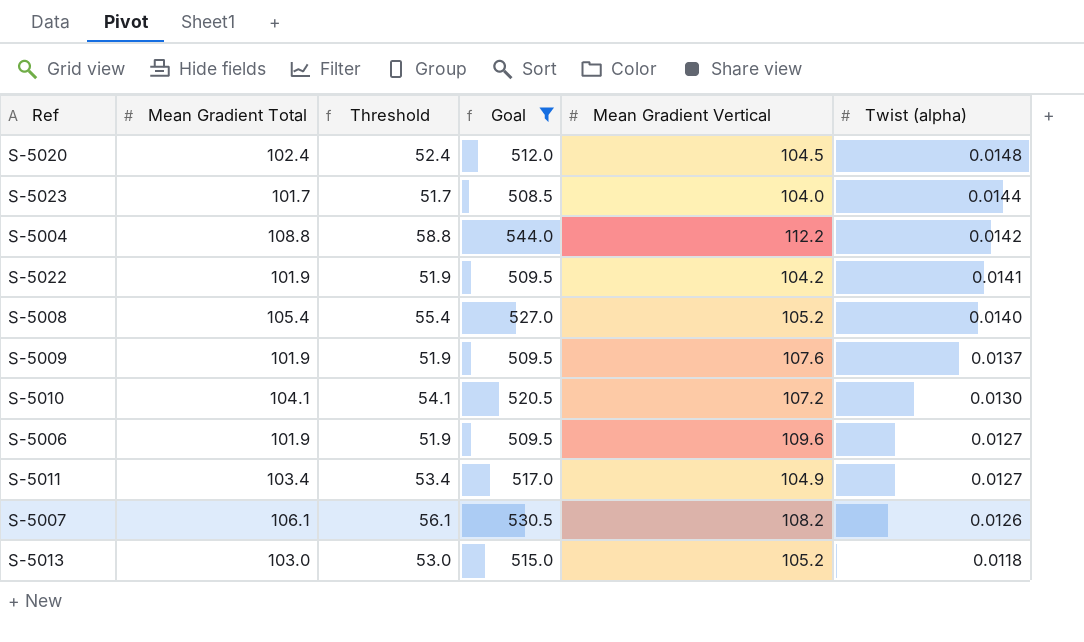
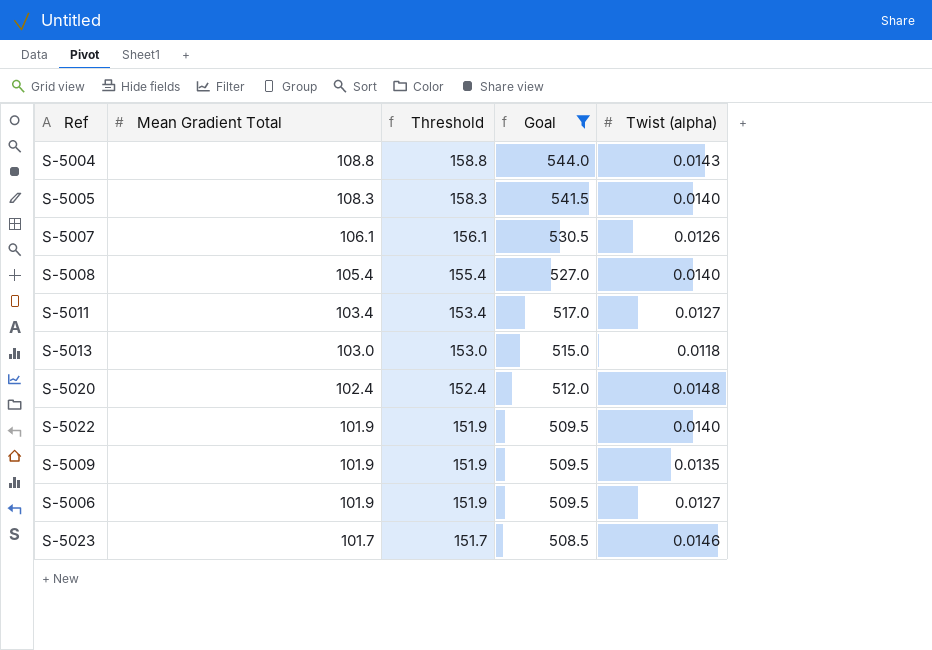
row order: Twist (alpha) descending -> Mean Gradient Total descending
column Mean Gradient Vertical | position: 5 -> none
column Threshold | formula: [Mean Gradient Total] - 50 -> [Mean Gradient Total] + 50
row S-5010: 104.1 | 54.1 | 520.5 | 107.2 | 0.0130 -> none
S-5004 | Twist (alpha): 0.0142 -> 0.0143
row S-5005: none -> 108.3 | 158.3 | 541.5 | 0.0140
S-5022 | Twist (alpha): 0.0141 -> 0.0140
S-5009 | Twist (alpha): 0.0137 -> 0.0135
S-5023 | Twist (alpha): 0.0144 -> 0.0146

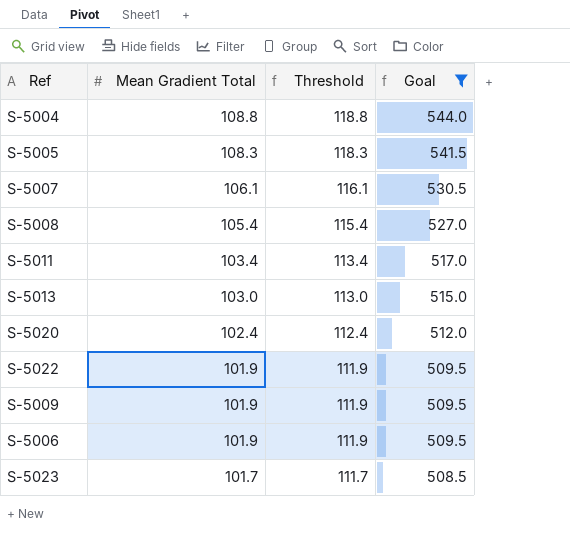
column Twist (alpha) | position: 5 -> none
column Threshold | formula: [Mean Gradient Total] + 50 -> [Mean Gradient Total] + 10

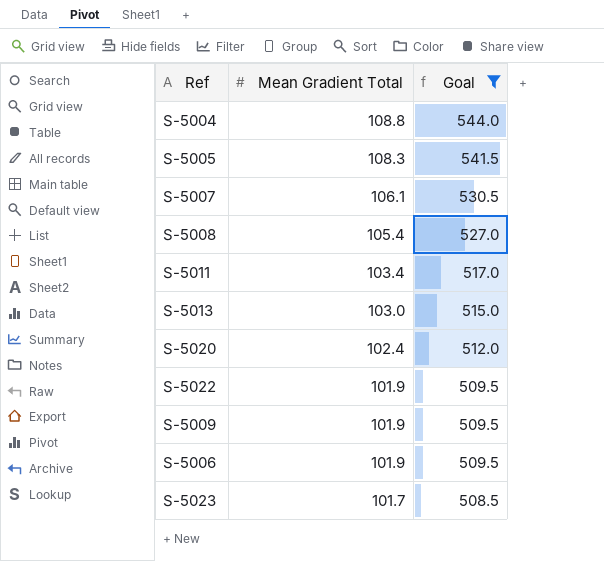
column Threshold | formula: [Mean Gradient Total] + 10 -> none

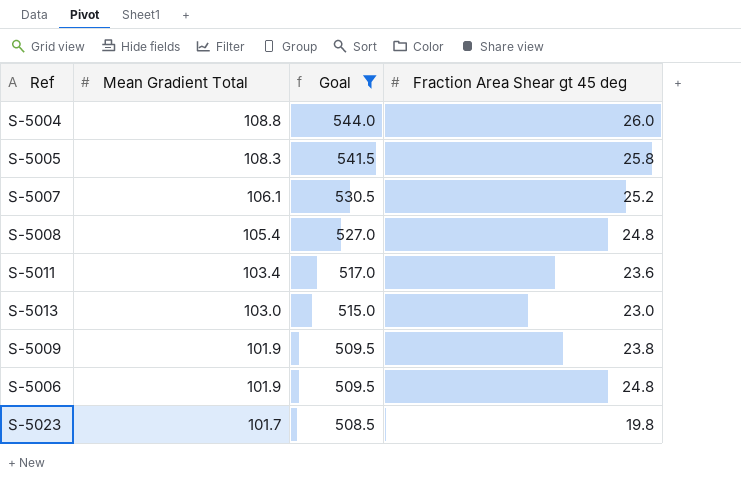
column Fraction Area Shear gt 45 deg | position: none -> 4
row S-5020: 102.4 | 512.0 -> none
row S-5022: 101.9 | 509.5 -> none

